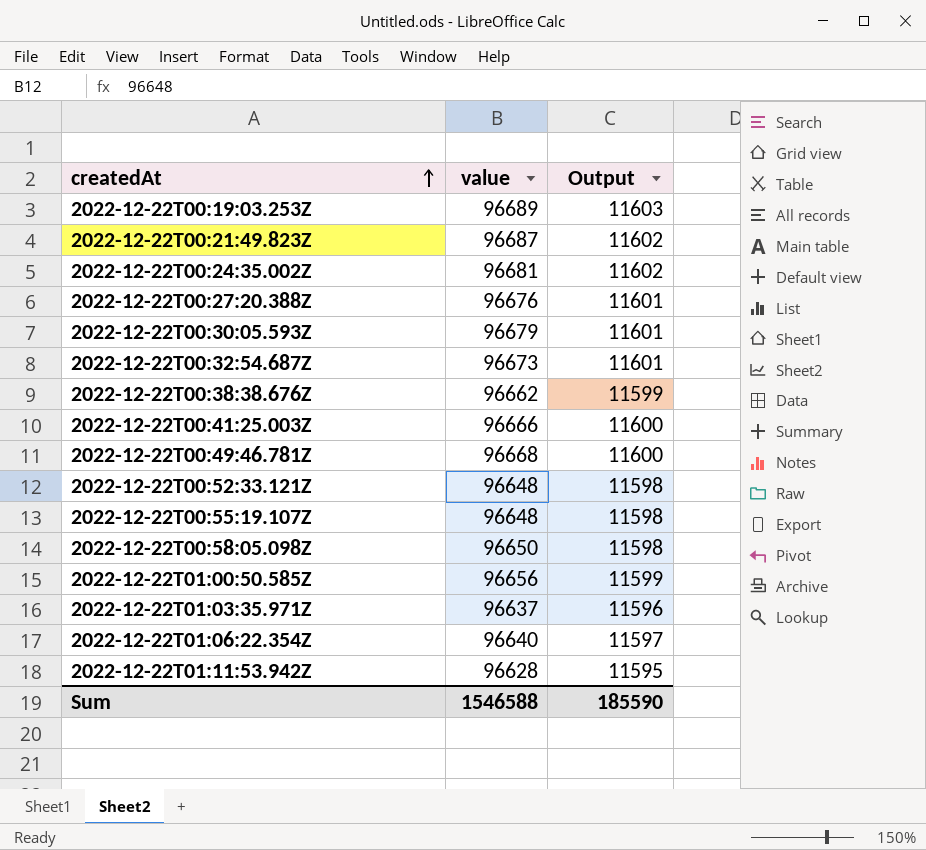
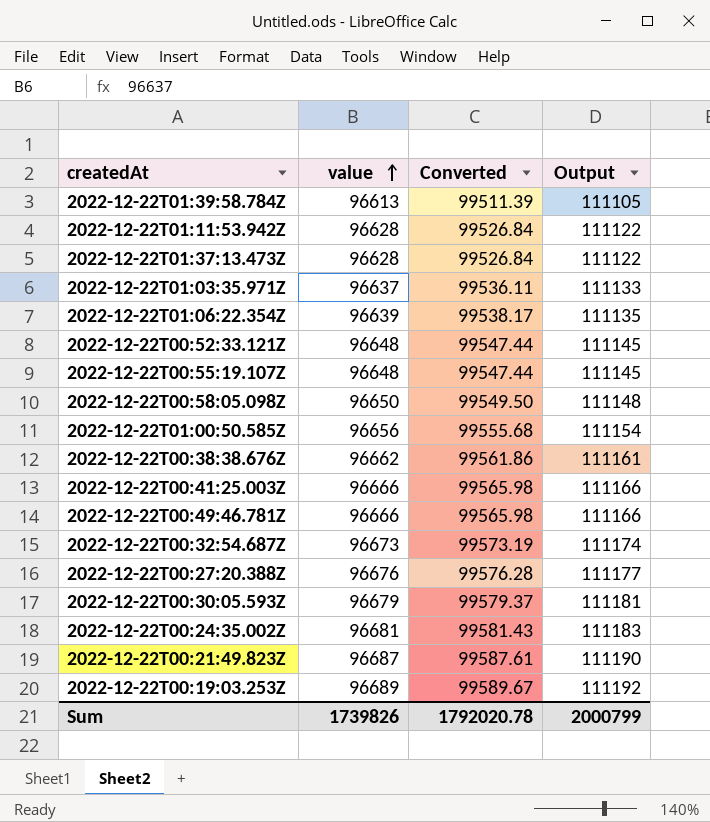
row order: createdAt ascending -> value ascending
column Converted | formula: none -> [value] * 1.03
column Output | formula: [value] * 0.12 -> [value] * 1.15
row 2022-12-22T01:39:58.784Z: none -> 96613 | 99511.39 | 111105
row 2022-12-22T01:37:13.473Z: none -> 96628 | 99526.84 | 111122
2022-12-22T01:06:22.354Z | value: 96640 -> 96639
2022-12-22T00:49:46.781Z | value: 96668 -> 96666
Sum | value: 1546588 -> 1739826
Sum | Output: 185590 -> 2000799

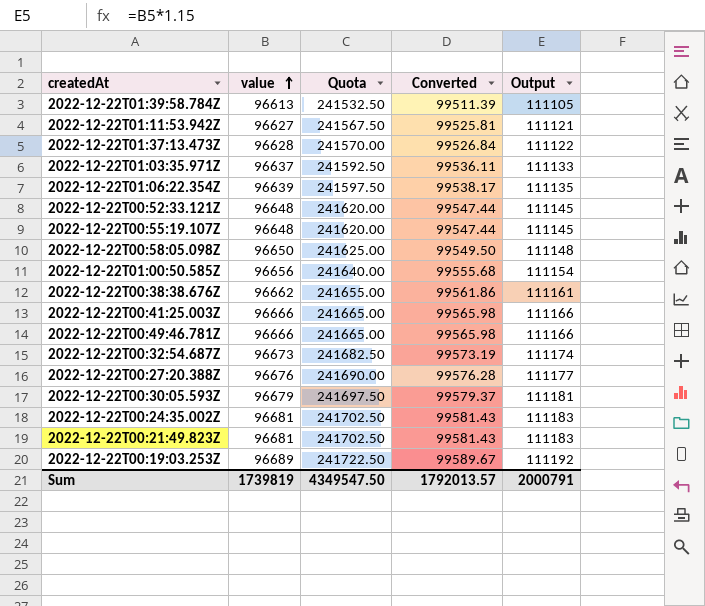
column Quota | formula: none -> [value] * 2.5
2022-12-22T01:11:53.942Z | value: 96628 -> 96627
2022-12-22T01:11:53.942Z | Converted: 99526.84 -> 99525.81
2022-12-22T01:11:53.942Z | Output: 111122 -> 111121
2022-12-22T00:21:49.823Z | value: 96687 -> 96681
2022-12-22T00:21:49.823Z | Converted: 99587.61 -> 99581.43
2022-12-22T00:21:49.823Z | Output: 111190 -> 111183
Sum | value: 1739826 -> 1739819
Sum | Converted: 1792020.78 -> 1792013.57
Sum | Output: 2000799 -> 2000791

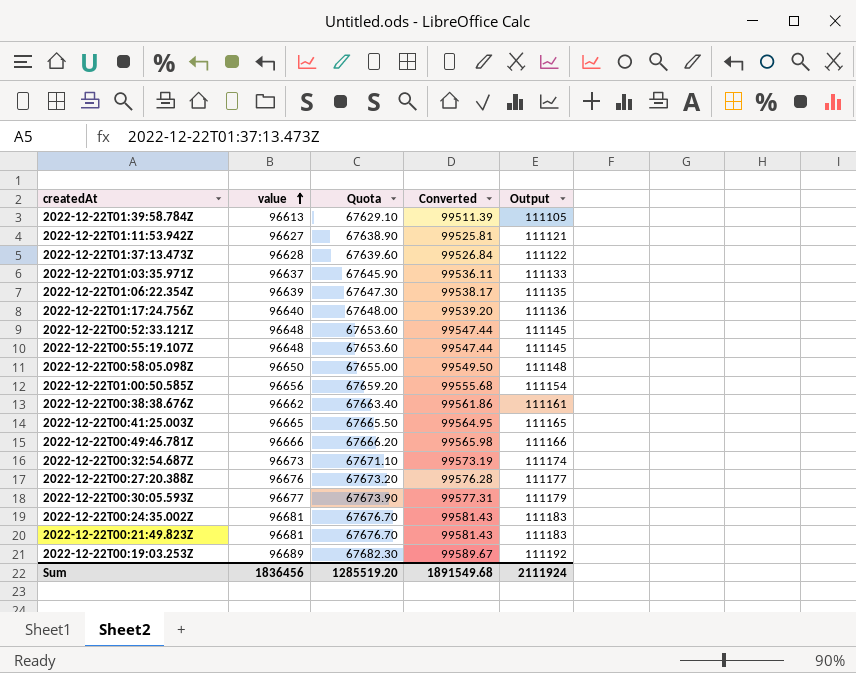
column Quota | formula: [value] * 2.5 -> [value] * 0.7
row 2022-12-22T01:17:24.756Z: none -> 96640 | 67648.00 | 99539.20 | 111136
2022-12-22T00:41:25.003Z | value: 96666 -> 96665
2022-12-22T00:41:25.003Z | Converted: 99565.98 -> 99564.95
2022-12-22T00:41:25.003Z | Output: 111166 -> 111165
2022-12-22T00:30:05.593Z | value: 96679 -> 96677
2022-12-22T00:30:05.593Z | Converted: 99579.37 -> 99577.31
2022-12-22T00:30:05.593Z | Output: 111181 -> 111179
Sum | value: 1739819 -> 1836456
Sum | Quota: 4349547.50 -> 1285519.20
Sum | Converted: 1792013.57 -> 1891549.68
Sum | Output: 2000791 -> 2111924

